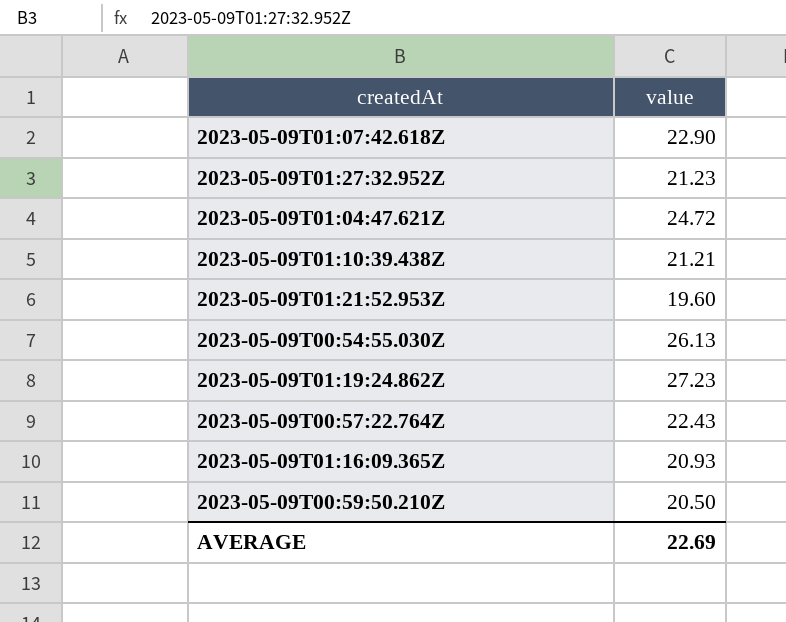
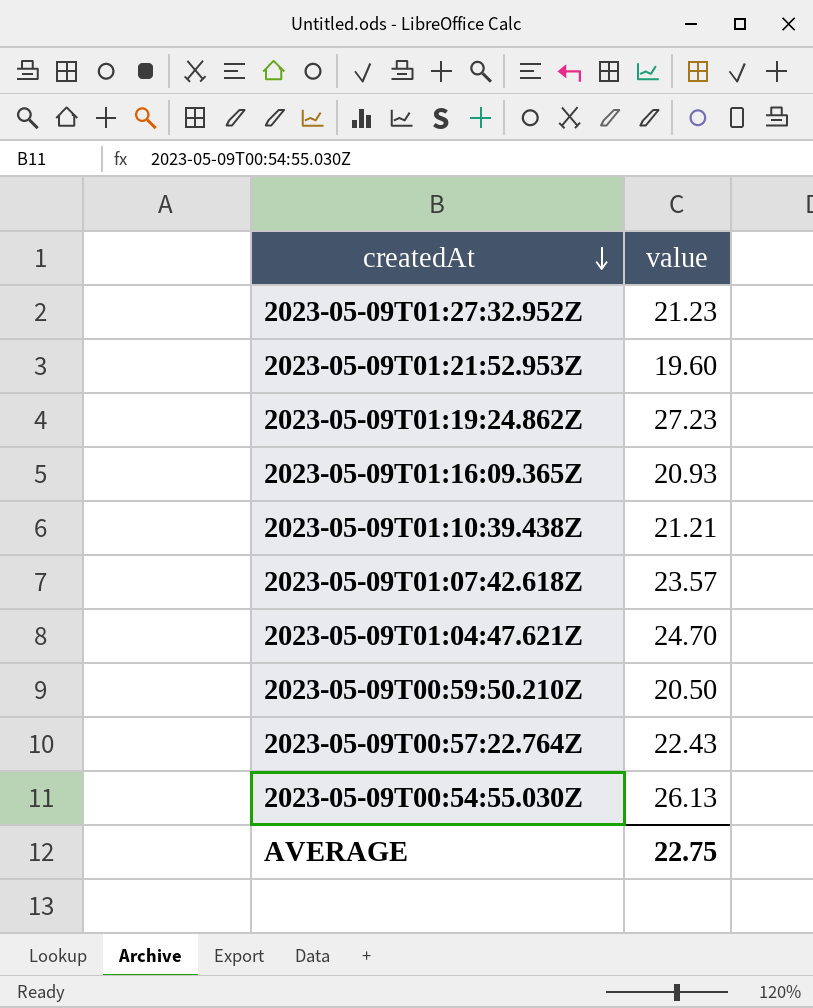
row order: none -> createdAt descending
2023-05-09T01:07:42.618Z | value: 22.90 -> 23.57
2023-05-09T01:04:47.621Z | value: 24.72 -> 24.70
AVERAGE | value: 22.69 -> 22.75

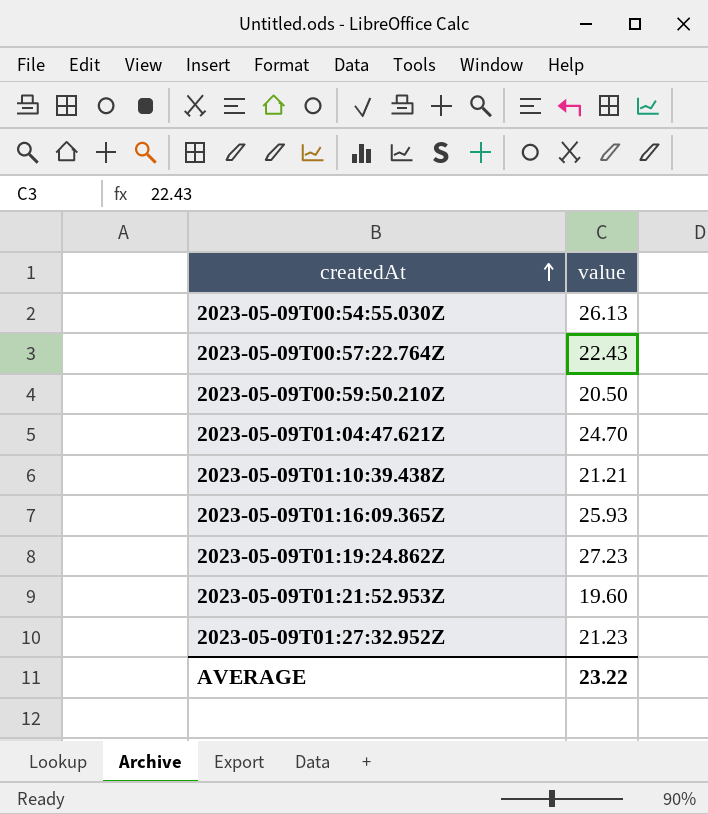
row order: createdAt descending -> createdAt ascending
row 2023-05-09T01:07:42.618Z: 23.57 -> none
2023-05-09T01:16:09.365Z | value: 20.93 -> 25.93
AVERAGE | value: 22.75 -> 23.22

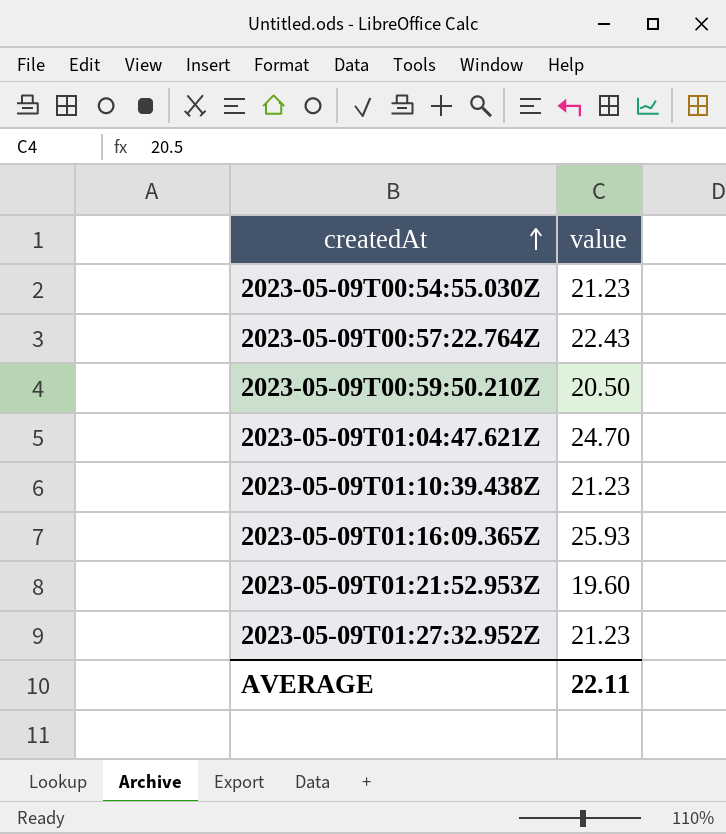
row 2023-05-09T01:19:24.862Z: 27.23 -> none
2023-05-09T00:54:55.030Z | value: 26.13 -> 21.23
2023-05-09T01:10:39.438Z | value: 21.21 -> 21.23
AVERAGE | value: 23.22 -> 22.11

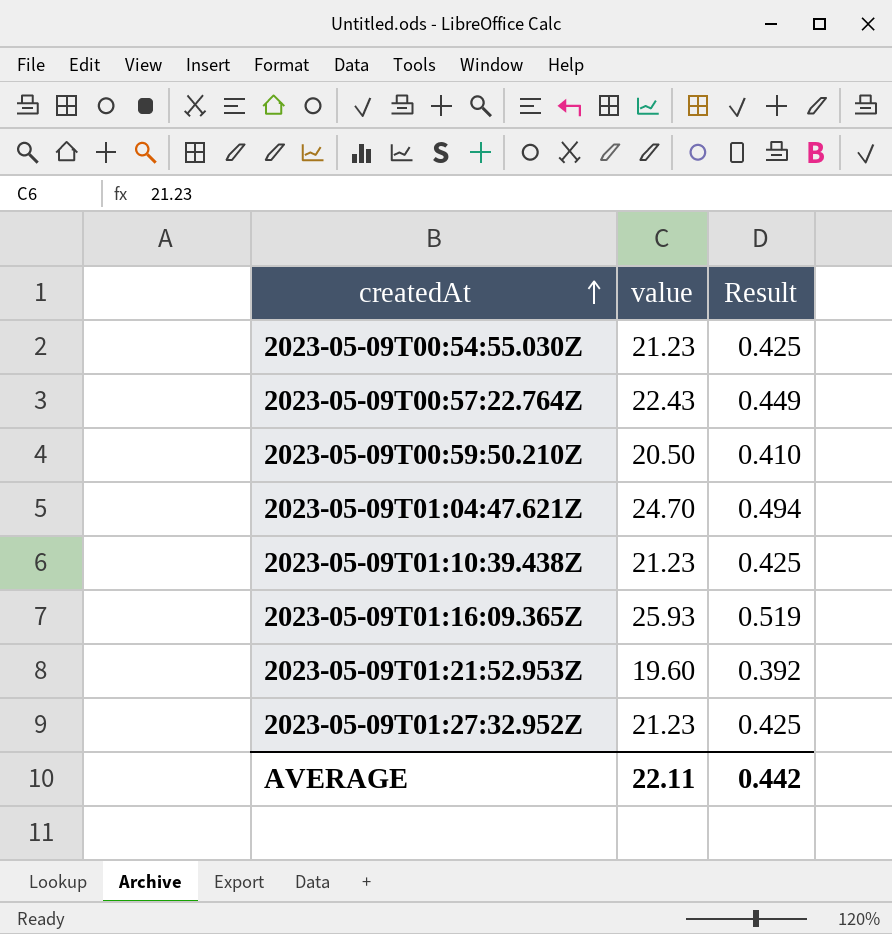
column Result | formula: none -> [value] * 0.02

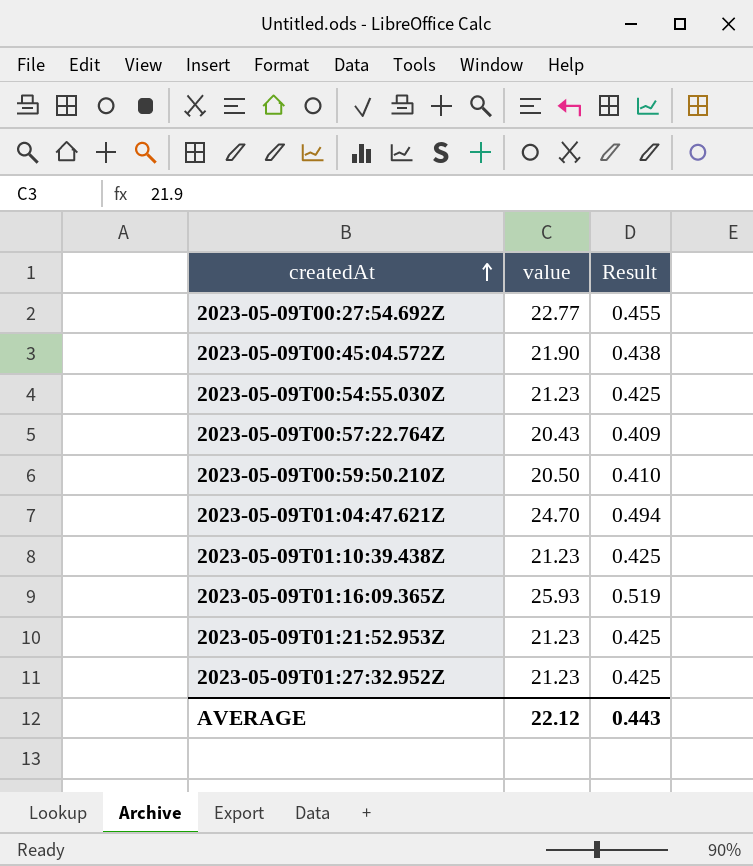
row 2023-05-09T00:27:54.692Z: none -> 22.77 | 0.455
row 2023-05-09T00:45:04.572Z: none -> 21.90 | 0.438
2023-05-09T00:57:22.764Z | value: 22.43 -> 20.43
2023-05-09T00:57:22.764Z | Result: 0.449 -> 0.409
2023-05-09T01:21:52.953Z | value: 19.60 -> 21.23
2023-05-09T01:21:52.953Z | Result: 0.392 -> 0.425
AVERAGE | value: 22.11 -> 22.12
AVERAGE | Result: 0.442 -> 0.443

